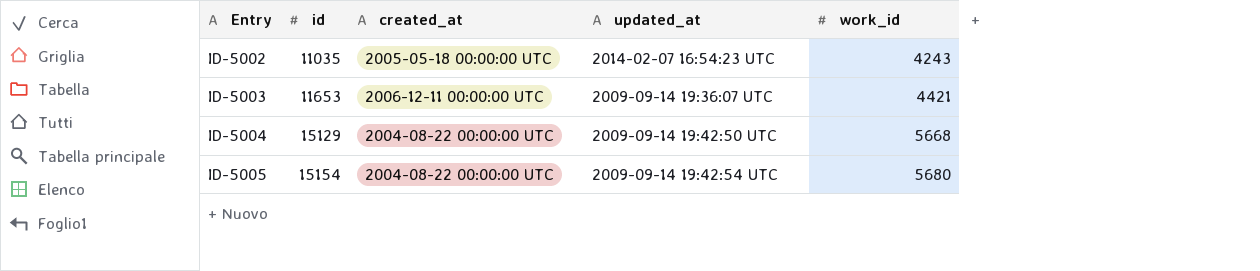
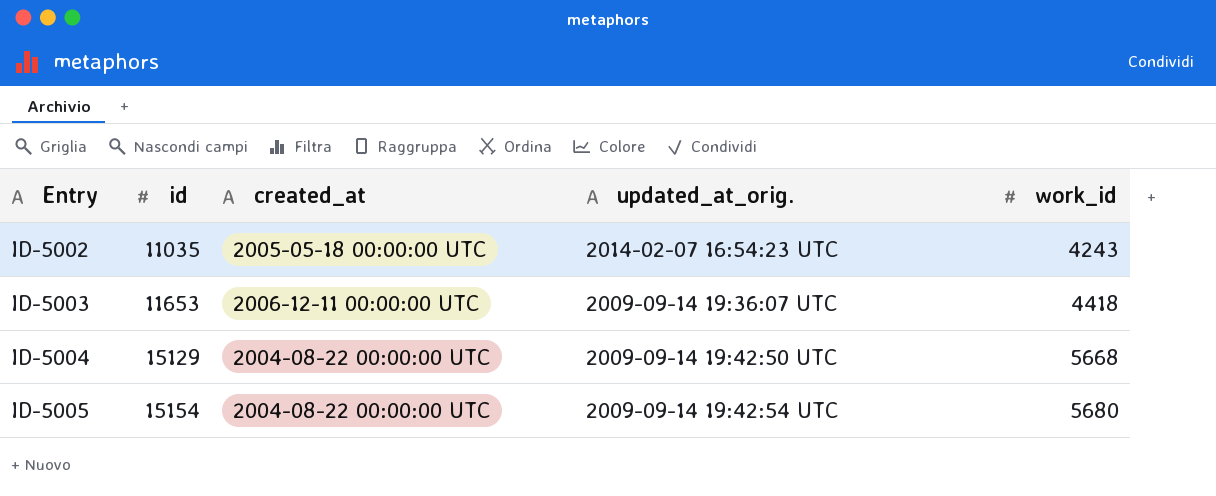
column name: updated_at -> updated_at_orig.
ID-5003 | work_id: 4421 -> 4418

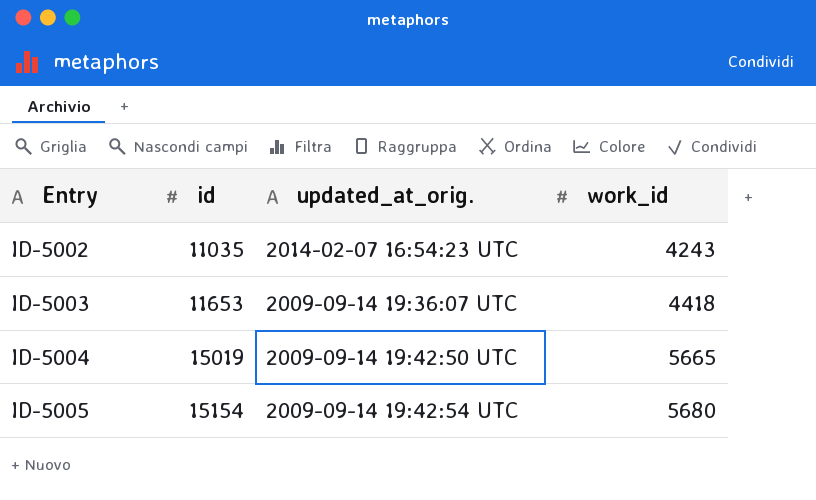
column created_at | position: 3 -> none
ID-5004 | id: 15129 -> 15019
ID-5004 | work_id: 5668 -> 5665

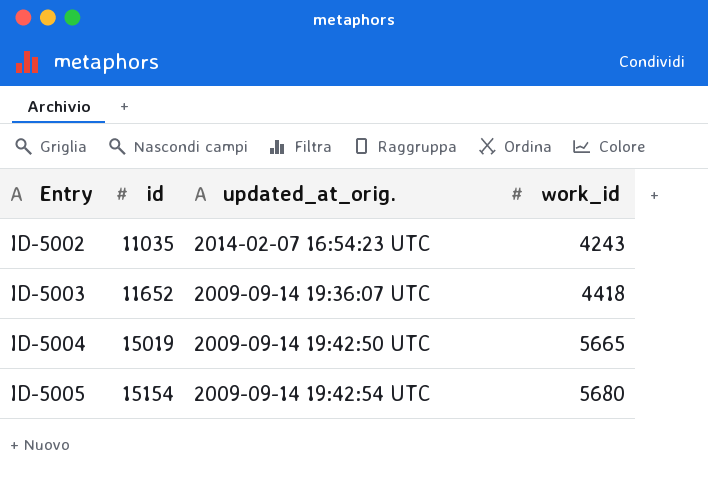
ID-5003 | id: 11653 -> 11652

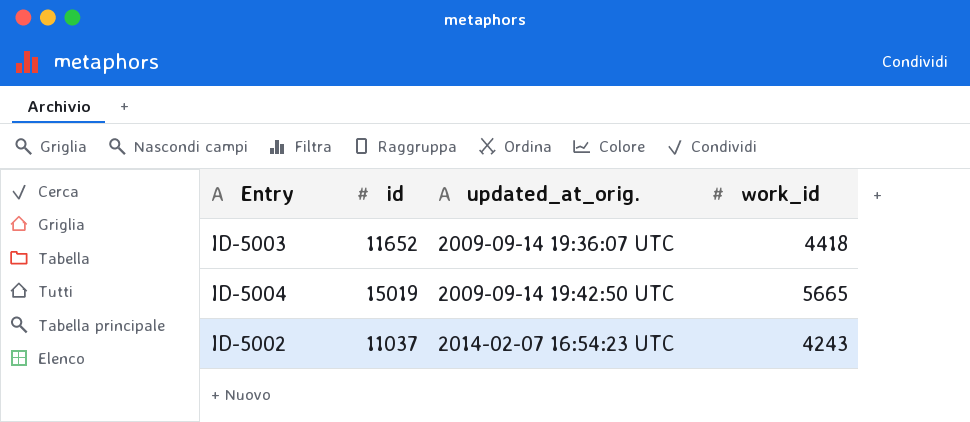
row order: Entry ascending -> updated_at_orig. ascending
row ID-5005: 15154 | 2009-09-14 19:42:54 UTC | 5680 -> none
ID-5002 | id: 11035 -> 11037

